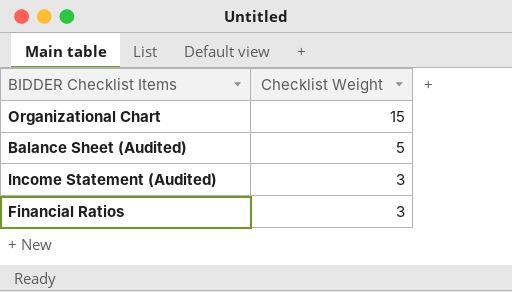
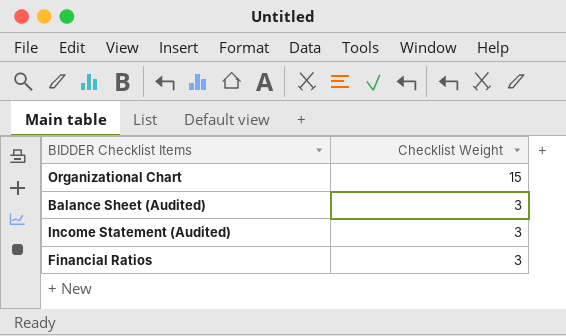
Balance Sheet (Audited) | Checklist Weight: 5 -> 3

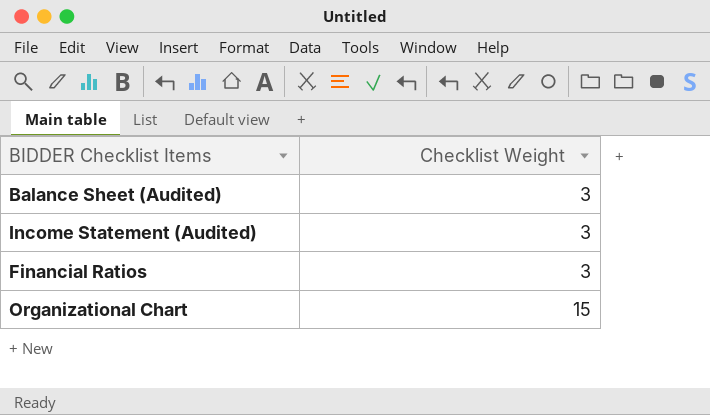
row order: Checklist Weight descending -> Checklist Weight ascending

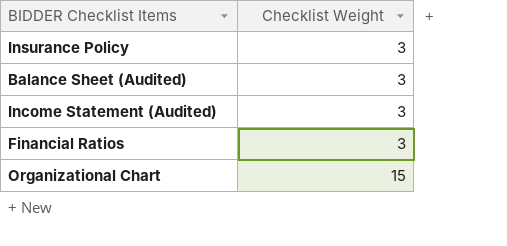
row Insurance Policy: none -> 3

